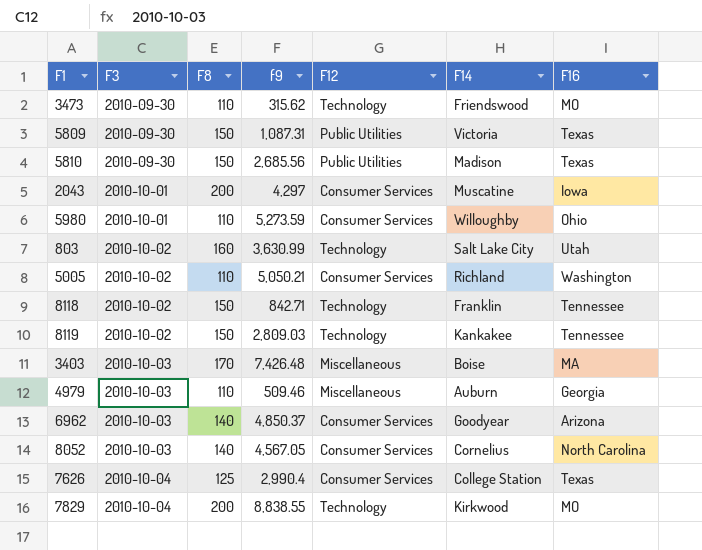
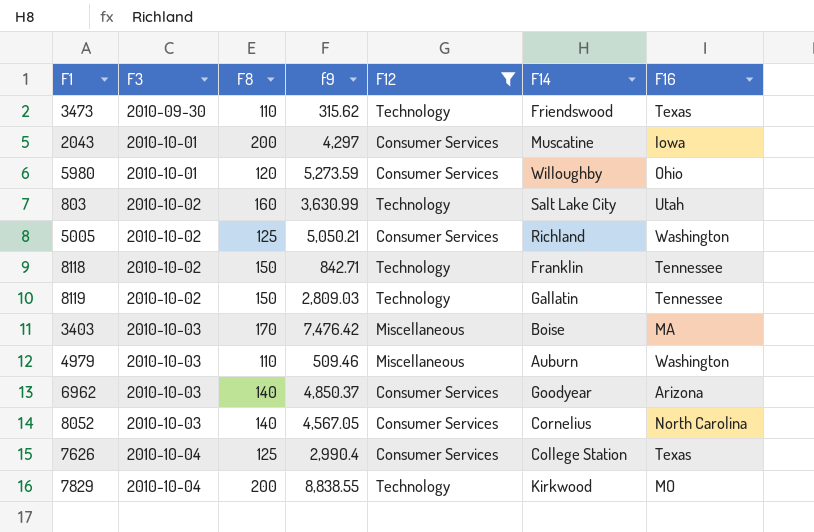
filter: none -> F12 != Public Utilities
3473 | F16: MO -> Texas
5980 | F8: 110 -> 120
5005 | F8: 110 -> 125
8119 | F14: Kankakee -> Gallatin
3403 | f9: 7,426.48 -> 7,476.42
4979 | F16: Georgia -> Washington

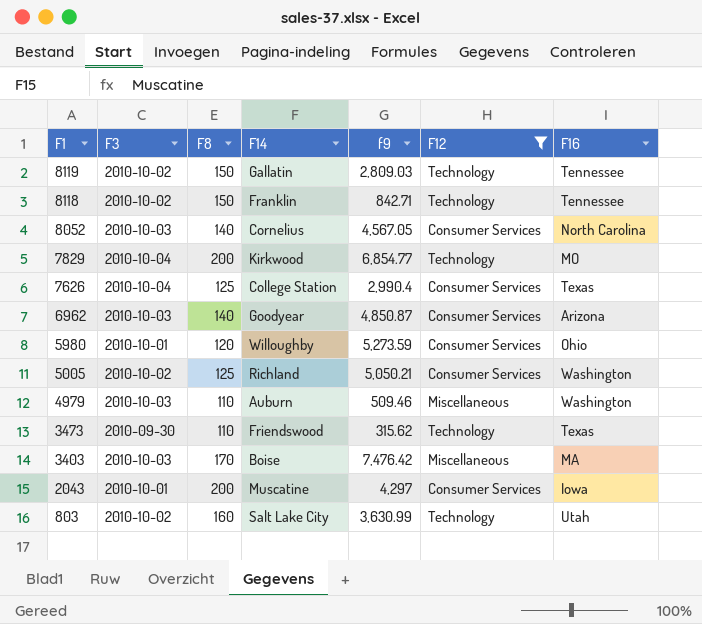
row order: F3 ascending -> F1 descending
column F14 | position: 6 -> 4
7829 | f9: 8,838.55 -> 6,854.77
6962 | f9: 4,850.37 -> 4,850.87

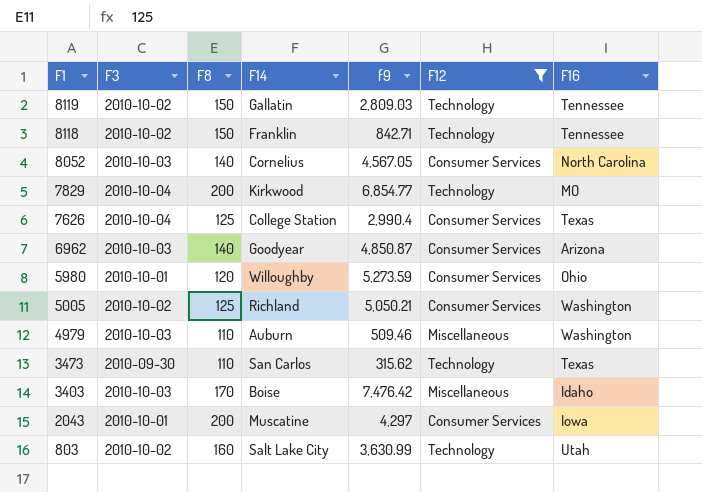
3473 | F14: Friendswood -> San Carlos
3403 | F16: MA -> Idaho

